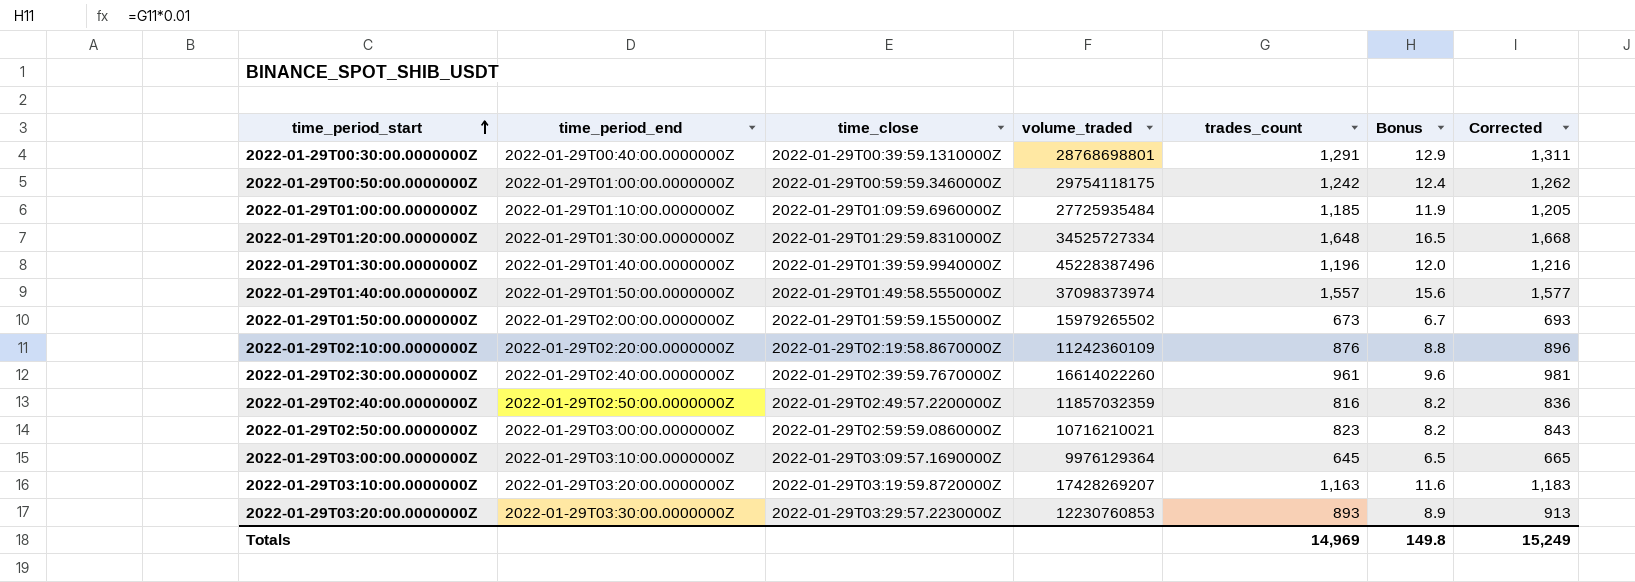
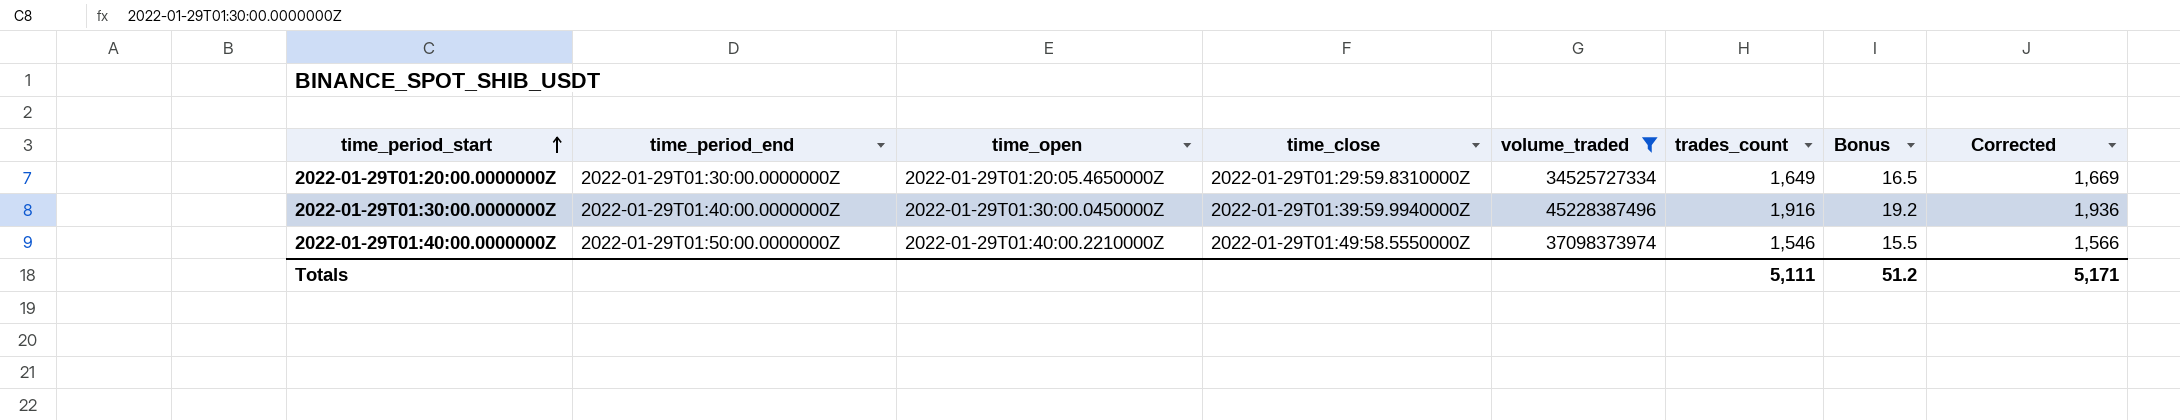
filter: none -> volume_traded >= 34525727334
column time_open | position: none -> 3
2022-01-29T01:20:00.0000000Z | trades_count: 1,648 -> 1,649
2022-01-29T01:20:00.0000000Z | Corrected: 1,668 -> 1,669
2022-01-29T01:30:00.0000000Z | trades_count: 1,196 -> 1,916
2022-01-29T01:30:00.0000000Z | Bonus: 12.0 -> 19.2
2022-01-29T01:30:00.0000000Z | Corrected: 1,216 -> 1,936
2022-01-29T01:40:00.0000000Z | trades_count: 1,557 -> 1,546
2022-01-29T01:40:00.0000000Z | Bonus: 15.6 -> 15.5
2022-01-29T01:40:00.0000000Z | Corrected: 1,577 -> 1,566
Totals | trades_count: 14,969 -> 5,111
Totals | Bonus: 149.8 -> 51.2
Totals | Corrected: 15,249 -> 5,171

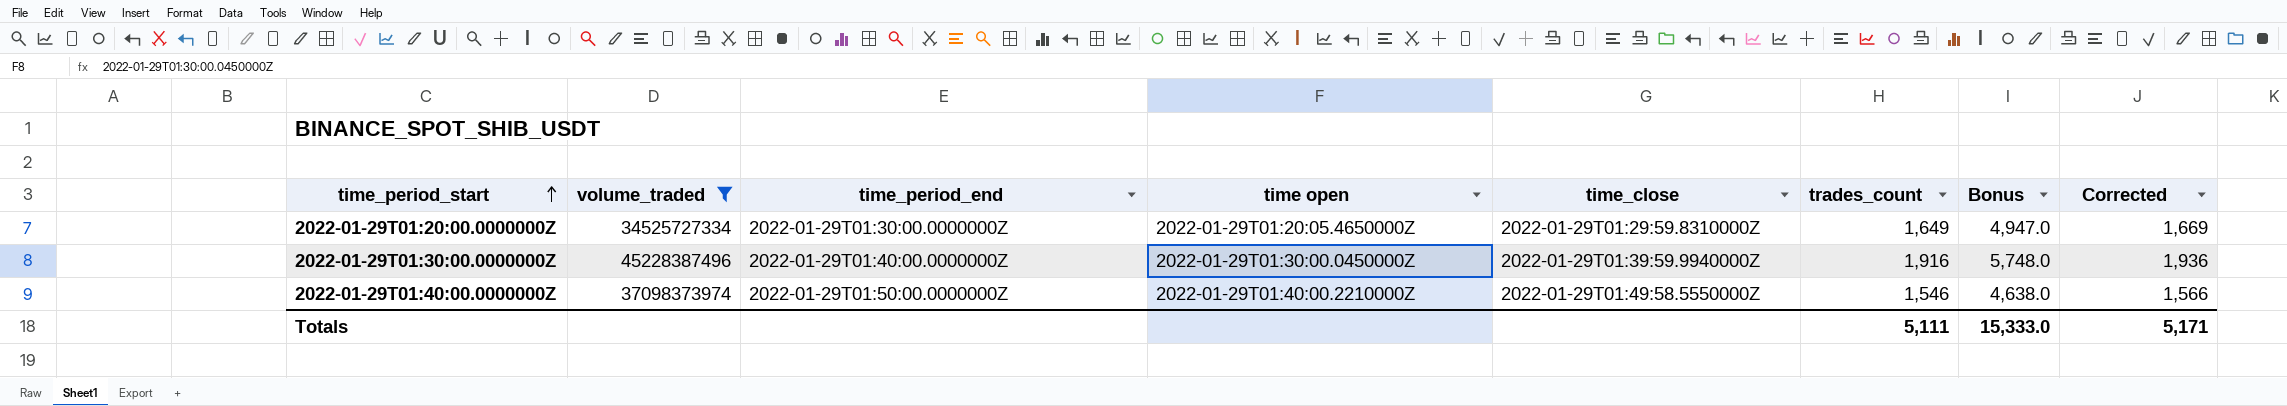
column volume_traded | position: 5 -> 2
column name: time_open -> time open
column Bonus | formula: [trades_count] * 0.01 -> [trades_count] * 3
Totals | Bonus: 51.2 -> 15,333.0

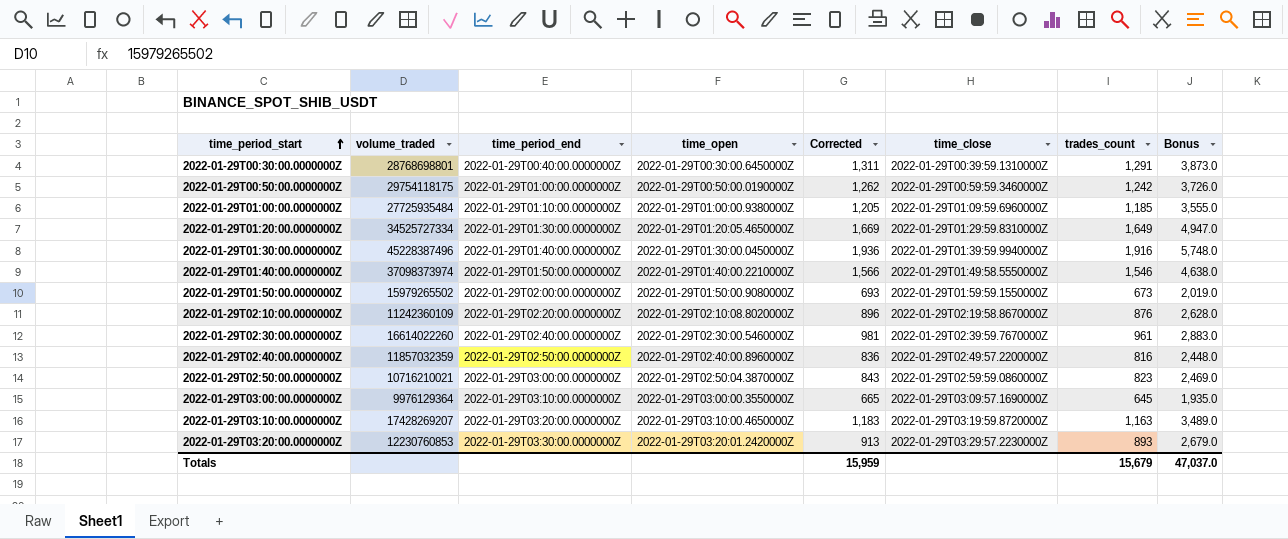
filter: volume_traded >= 34525727334 -> none
column name: time open -> time_open
column Corrected | position: 8 -> 5
Totals | Corrected: 5,171 -> 15,959
Totals | trades_count: 5,111 -> 15,679
Totals | Bonus: 15,333.0 -> 47,037.0

